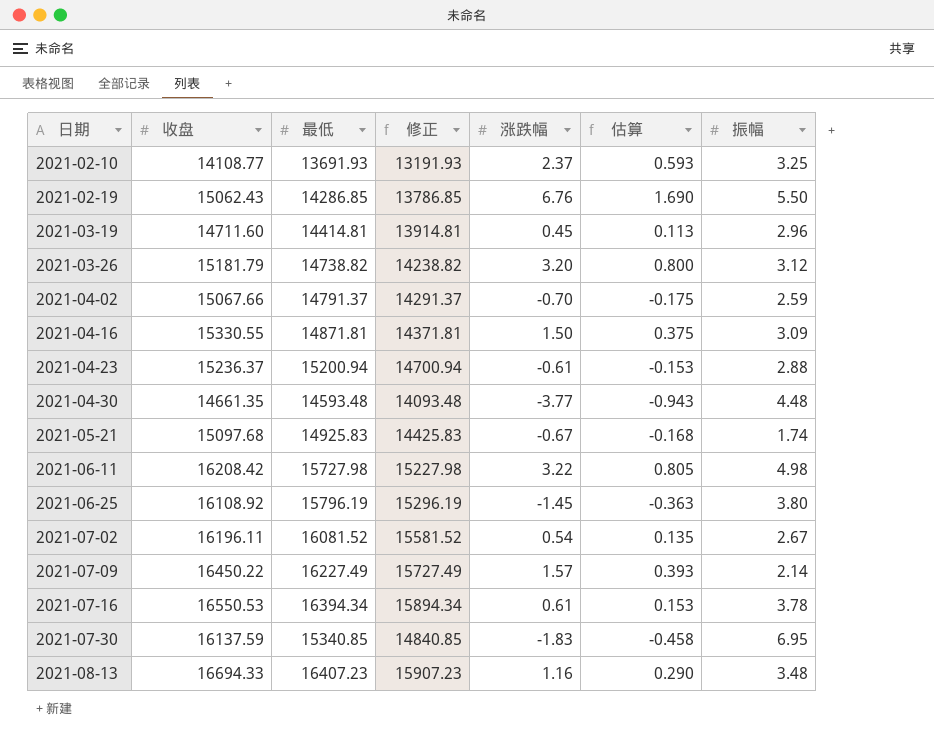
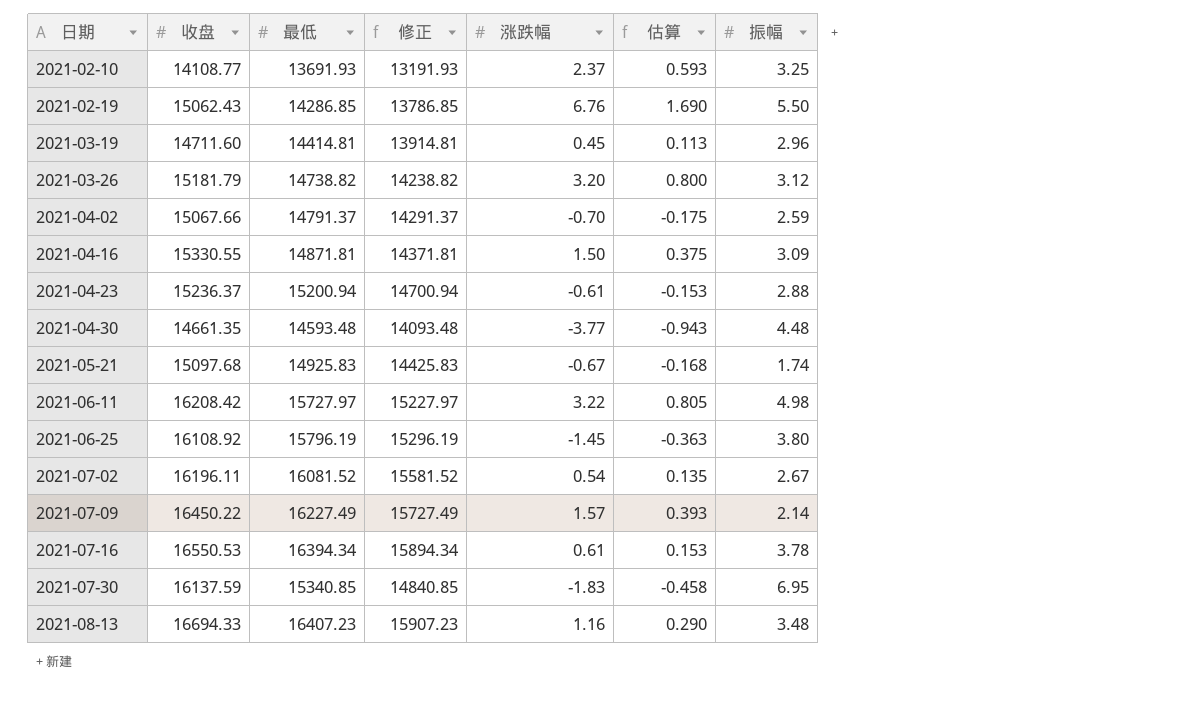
2021-06-11 | 最低: 15727.98 -> 15727.97
2021-06-11 | 修正: 15227.98 -> 15227.97

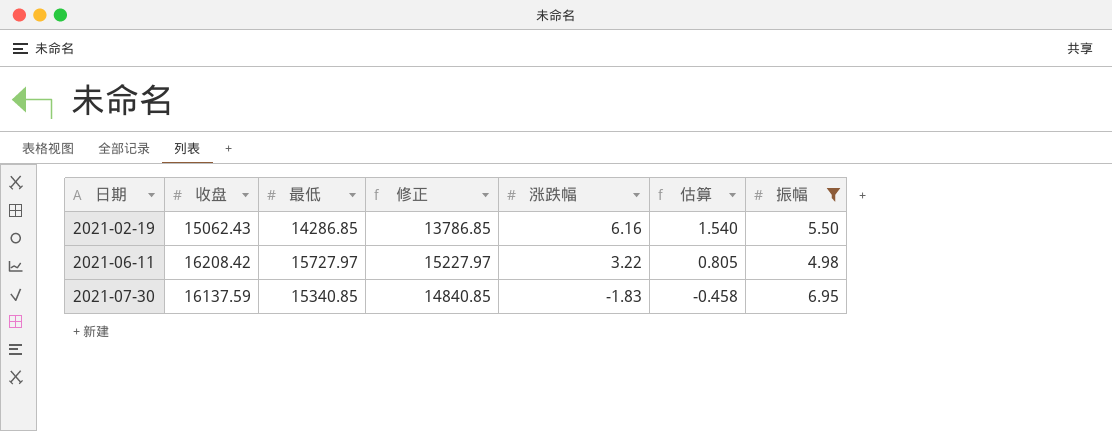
filter: none -> 振幅 >= 4.98
2021-02-19 | 涨跌幅: 6.76 -> 6.16
2021-02-19 | 估算: 1.690 -> 1.540

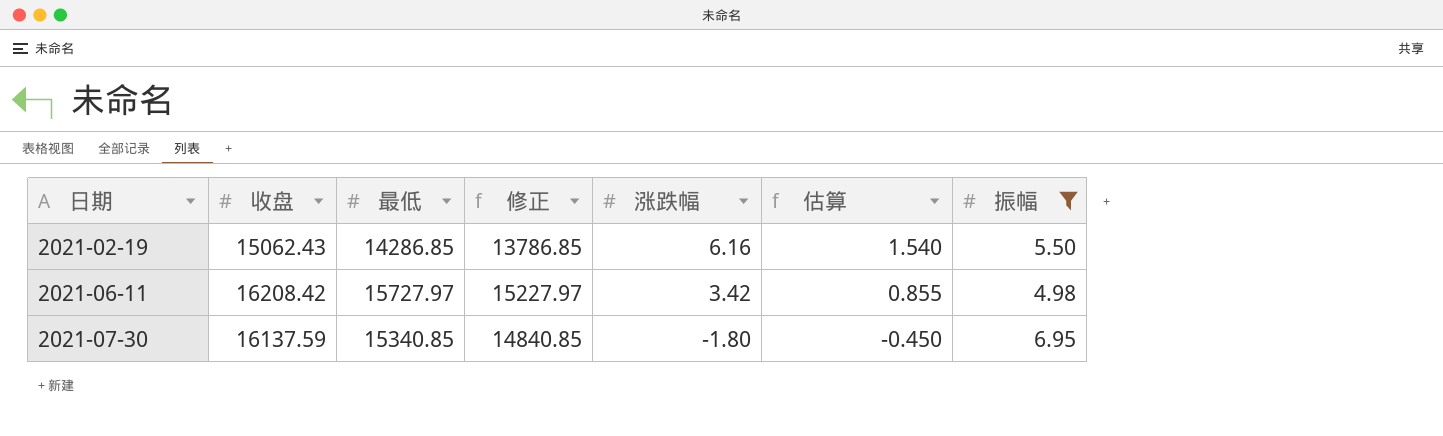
2021-06-11 | 涨跌幅: 3.22 -> 3.42
2021-06-11 | 估算: 0.805 -> 0.855
2021-07-30 | 涨跌幅: -1.83 -> -1.80
2021-07-30 | 估算: -0.458 -> -0.450

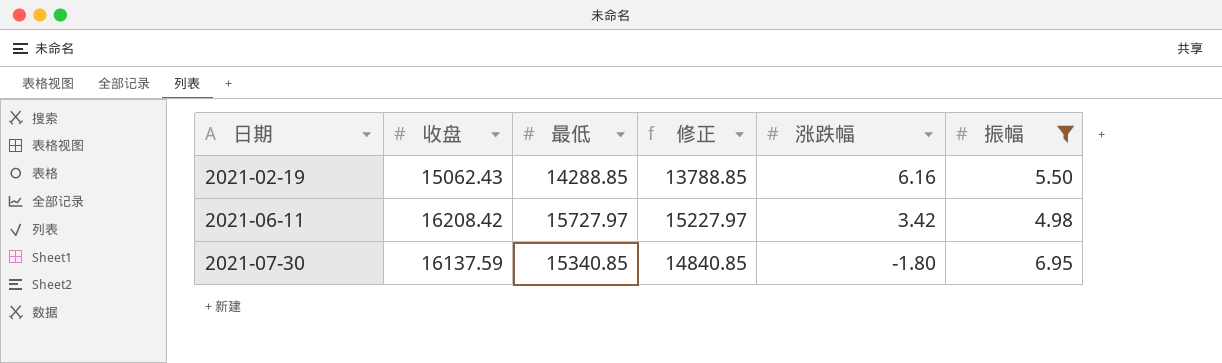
column 估算 | formula: [涨跌幅] * 0.25 -> none
2021-02-19 | 最低: 14286.85 -> 14288.85
2021-02-19 | 修正: 13786.85 -> 13788.85

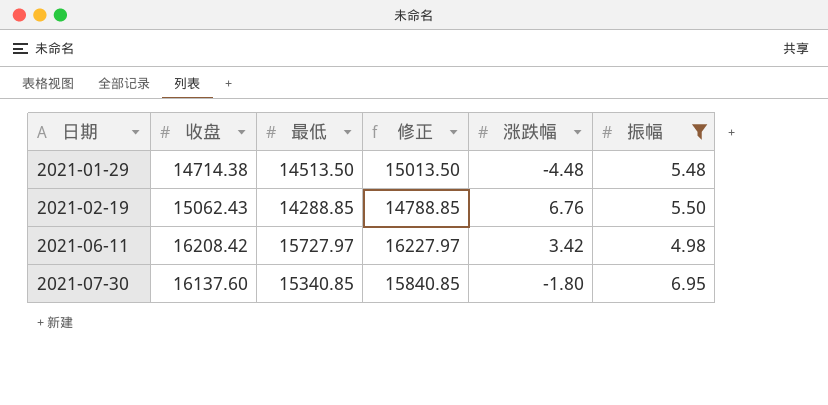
column 修正 | formula: [最低] - 500 -> [最低] + 500
row 2021-01-29: none -> 14714.38 | 14513.50 | 15013.50 | -4.48 | 5.48
2021-02-19 | 涨跌幅: 6.16 -> 6.76
2021-07-30 | 收盘: 16137.59 -> 16137.60

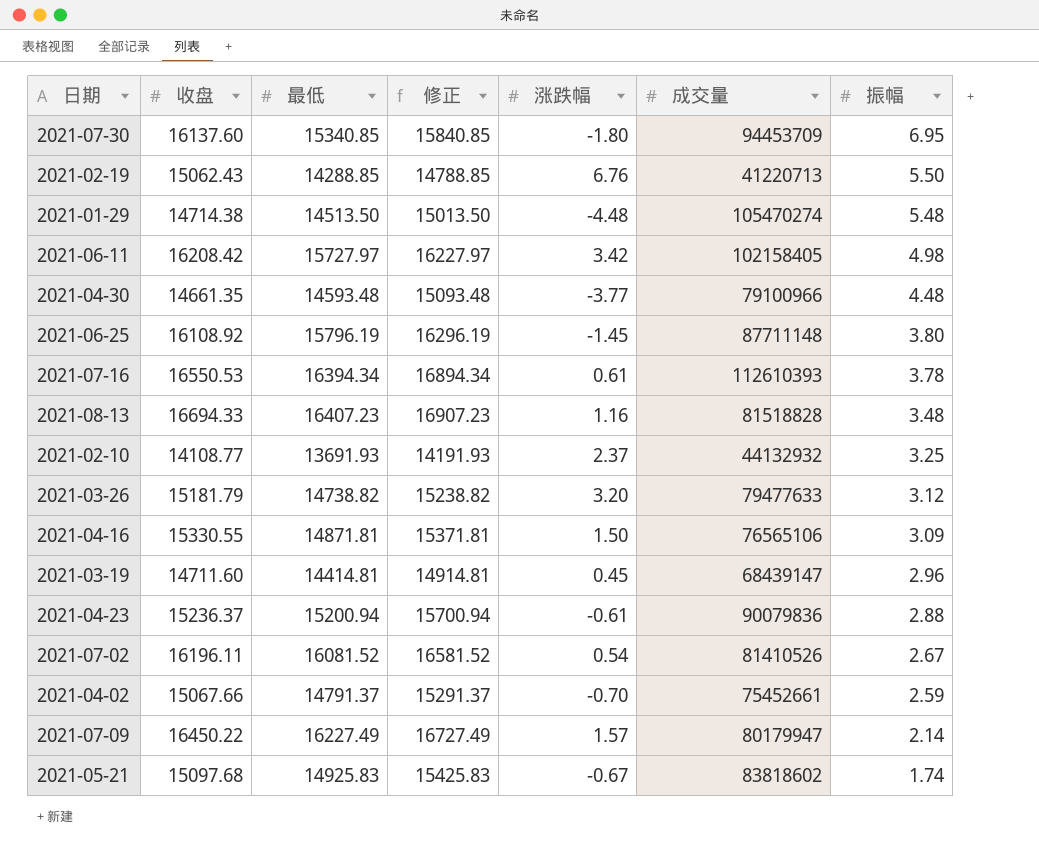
filter: 振幅 >= 4.98 -> none
row order: 日期 ascending -> 振幅 descending
column 成交量 | position: none -> 6

